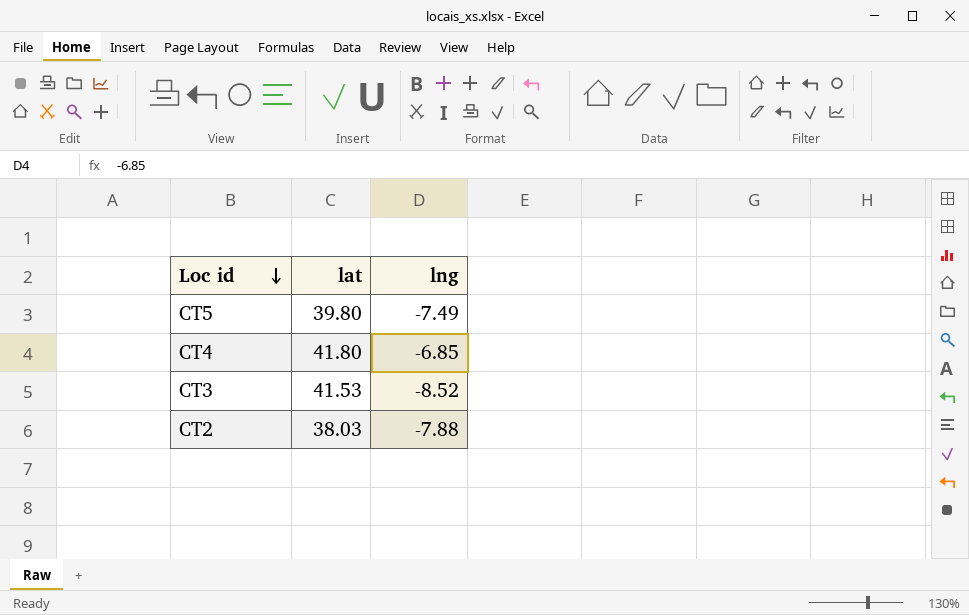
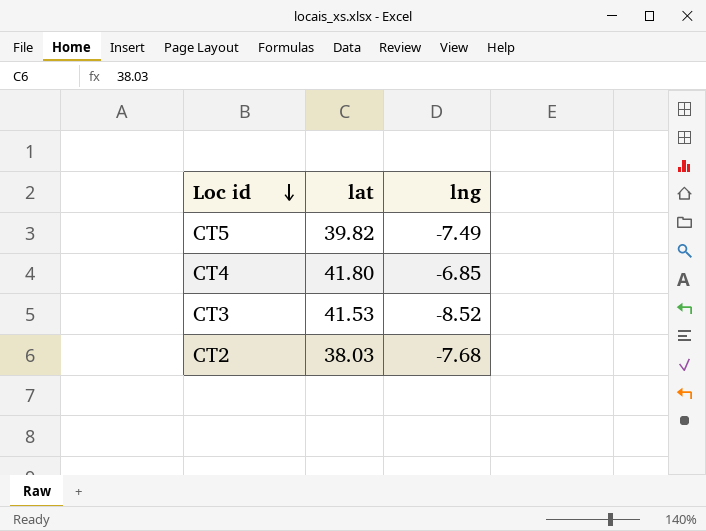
CT5 | lat: 39.80 -> 39.82
CT2 | lng: -7.88 -> -7.68

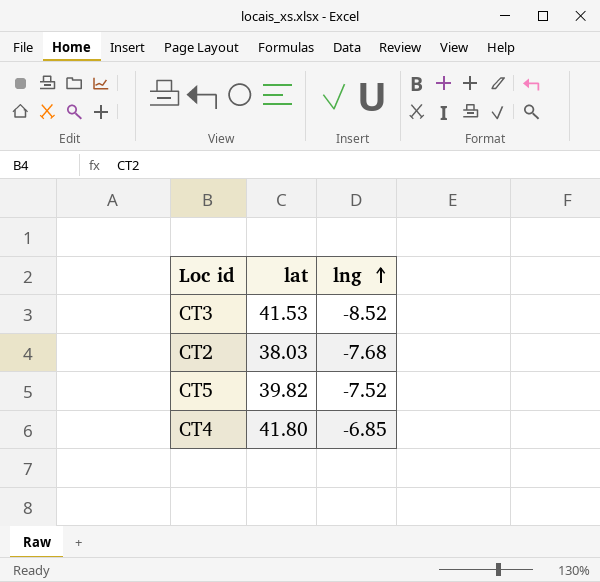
row order: Loc id descending -> lng ascending
CT5 | lng: -7.49 -> -7.52

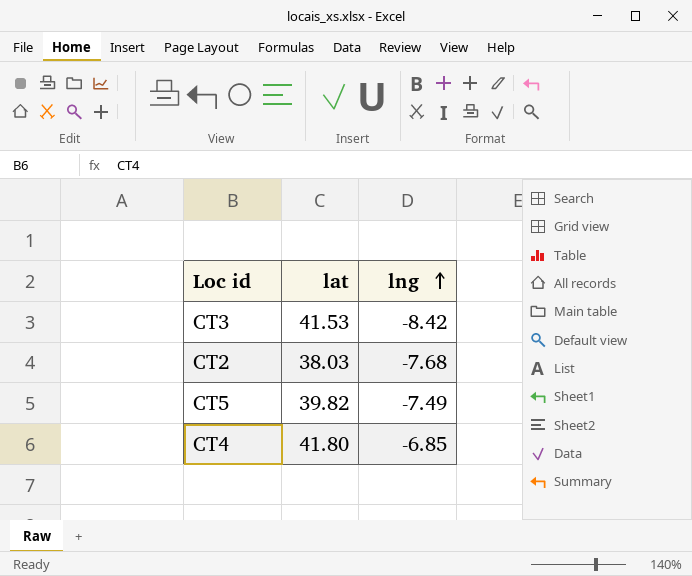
CT3 | lng: -8.52 -> -8.42
CT5 | lng: -7.52 -> -7.49

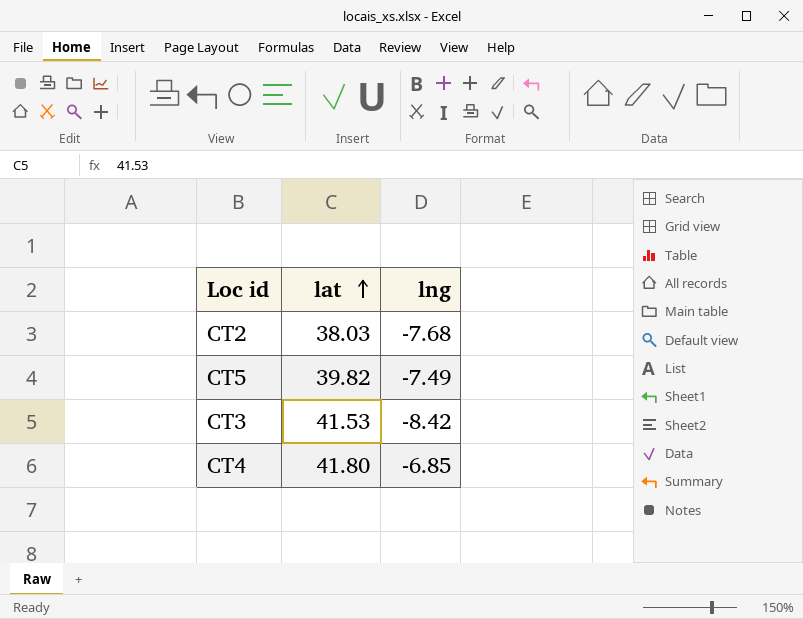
row order: lng ascending -> lat ascending

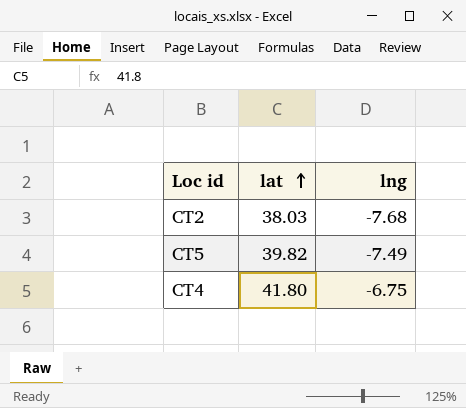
row CT3: 41.53 | -8.42 -> none
CT4 | lng: -6.85 -> -6.75

